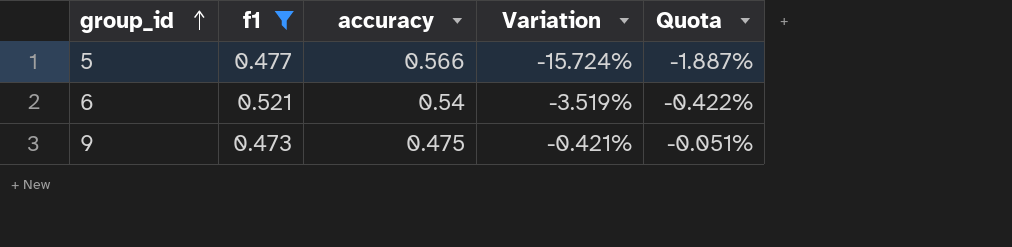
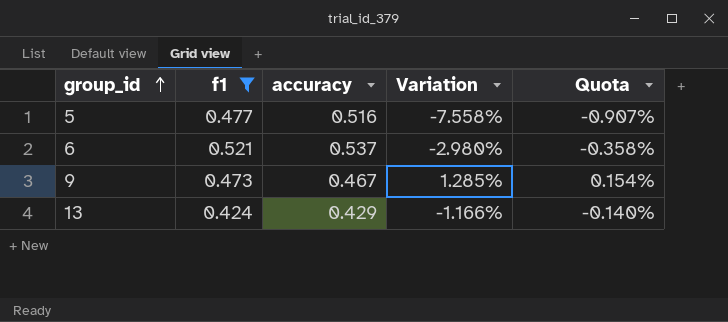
5 | accuracy: 0.566 -> 0.516
5 | Variation: -15.724% -> -7.558%
5 | Quota: -1.887% -> -0.907%
6 | accuracy: 0.54 -> 0.537
6 | Variation: -3.519% -> -2.980%
6 | Quota: -0.422% -> -0.358%
9 | accuracy: 0.475 -> 0.467
9 | Variation: -0.421% -> 1.285%
9 | Quota: -0.051% -> 0.154%
row 13: none -> 0.424 | 0.429 | -1.166% | -0.140%

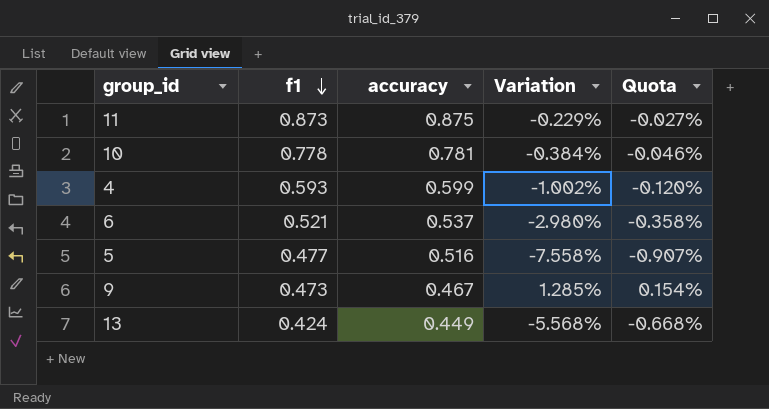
filter: f1 <= 0.521 -> none
row order: group_id ascending -> f1 descending
13 | accuracy: 0.429 -> 0.449
13 | Variation: -1.166% -> -5.568%
13 | Quota: -0.140% -> -0.668%

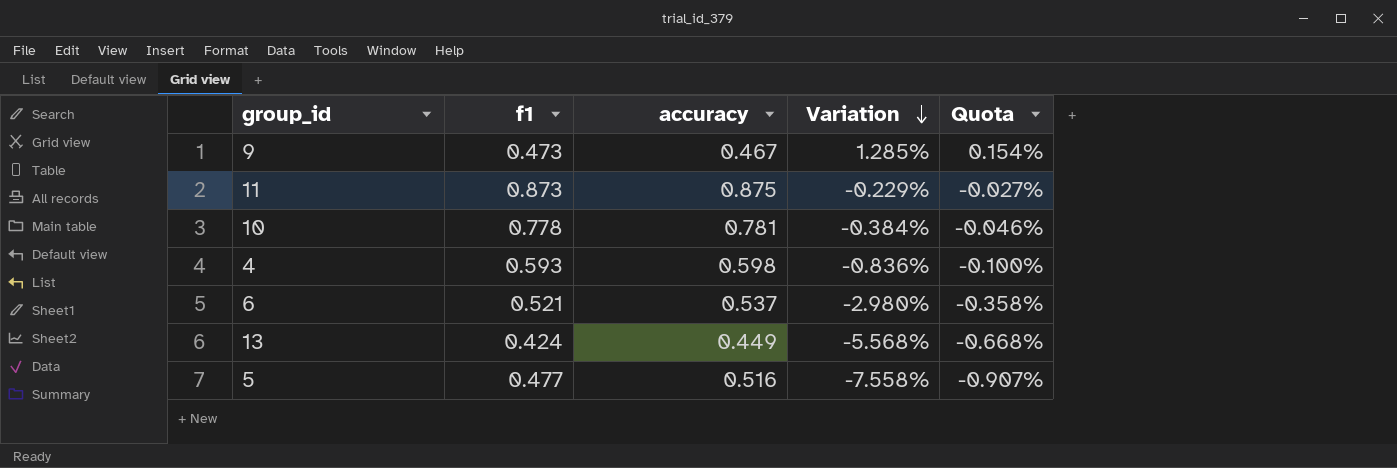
row order: f1 descending -> Variation descending
4 | accuracy: 0.599 -> 0.598
4 | Variation: -1.002% -> -0.836%
4 | Quota: -0.120% -> -0.100%

